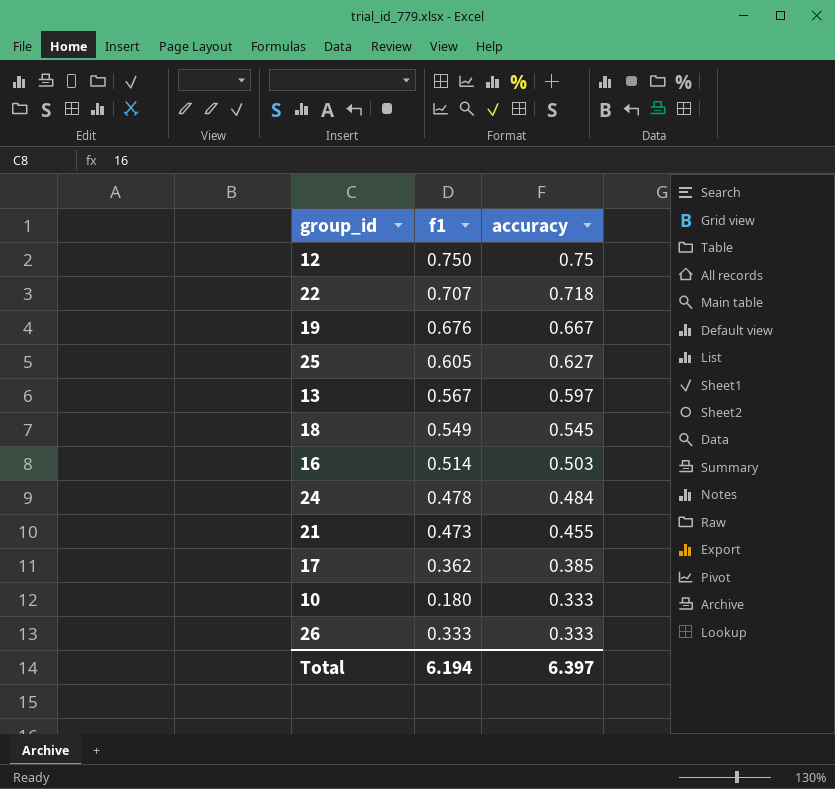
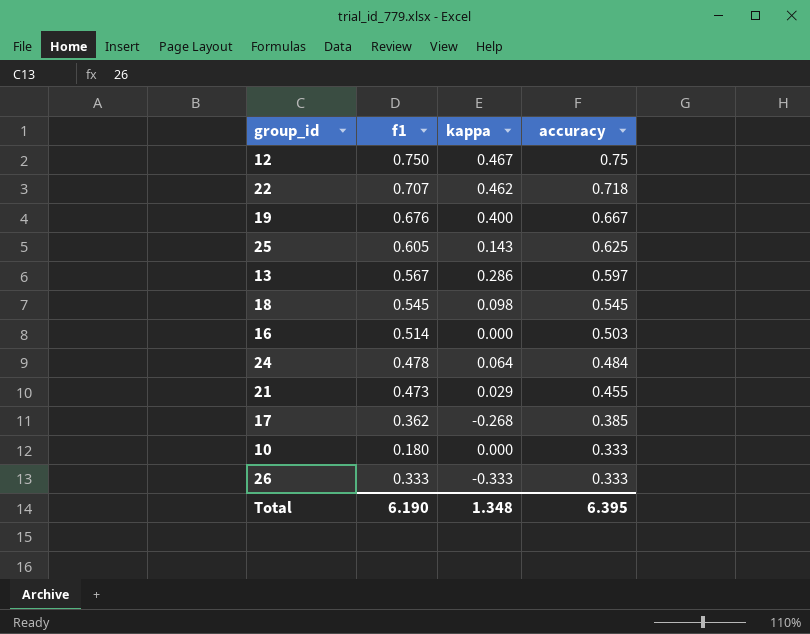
column kappa | position: none -> 3
25 | accuracy: 0.627 -> 0.625
18 | f1: 0.549 -> 0.545
Total | f1: 6.194 -> 6.190
Total | accuracy: 6.397 -> 6.395

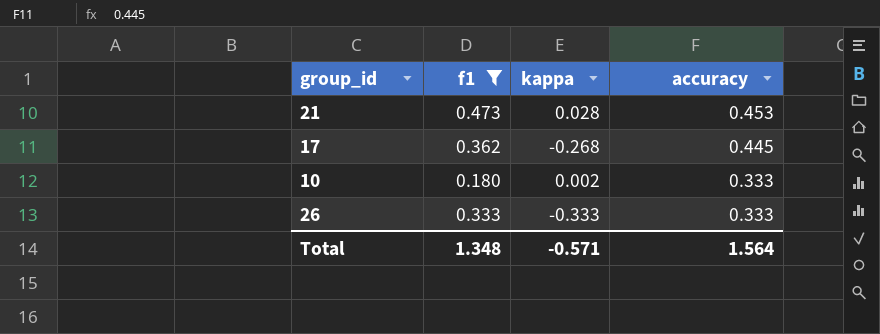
filter: none -> f1 <= 0.473
21 | kappa: 0.029 -> 0.028
21 | accuracy: 0.455 -> 0.453
17 | accuracy: 0.385 -> 0.445
10 | kappa: 0.000 -> 0.002
Total | f1: 6.190 -> 1.348
Total | kappa: 1.348 -> -0.571
Total | accuracy: 6.395 -> 1.564

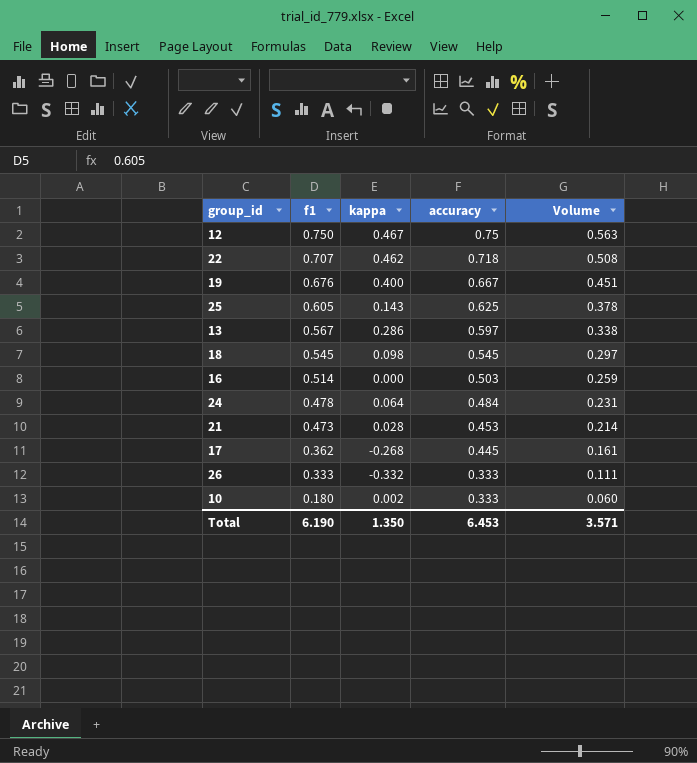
filter: f1 <= 0.473 -> none
row order: accuracy descending -> f1 descending
column Volume | formula: none -> [f1] * [accuracy]
26 | kappa: -0.333 -> -0.332
Total | f1: 1.348 -> 6.190
Total | kappa: -0.571 -> 1.350
Total | accuracy: 1.564 -> 6.453

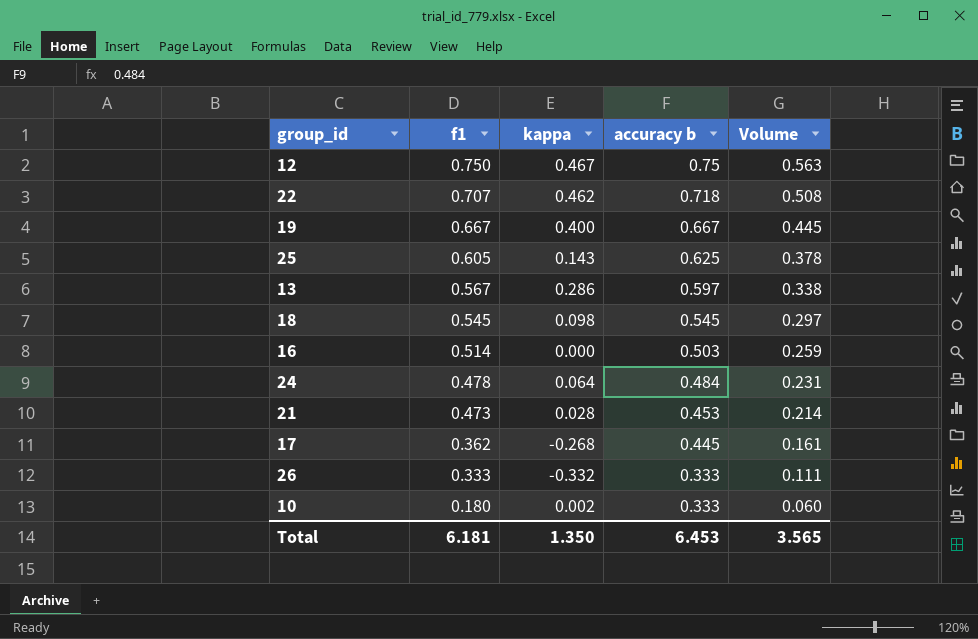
column name: accuracy -> accuracy b
19 | f1: 0.676 -> 0.667
19 | Volume: 0.451 -> 0.445
Total | f1: 6.190 -> 6.181
Total | Volume: 3.571 -> 3.565

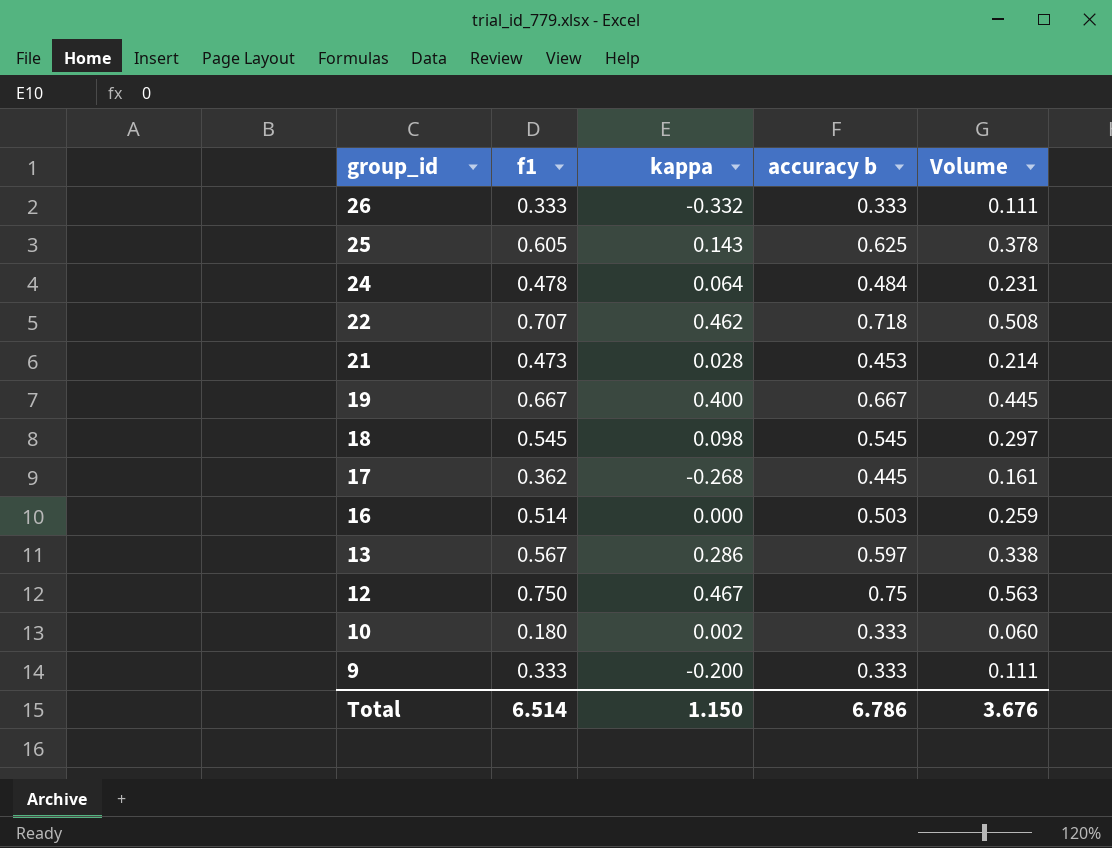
row order: f1 descending -> group_id descending
row 9: none -> 0.333 | -0.200 | 0.333 | 0.111
Total | f1: 6.181 -> 6.514
Total | kappa: 1.350 -> 1.150
Total | accuracy b: 6.453 -> 6.786
Total | Volume: 3.565 -> 3.676

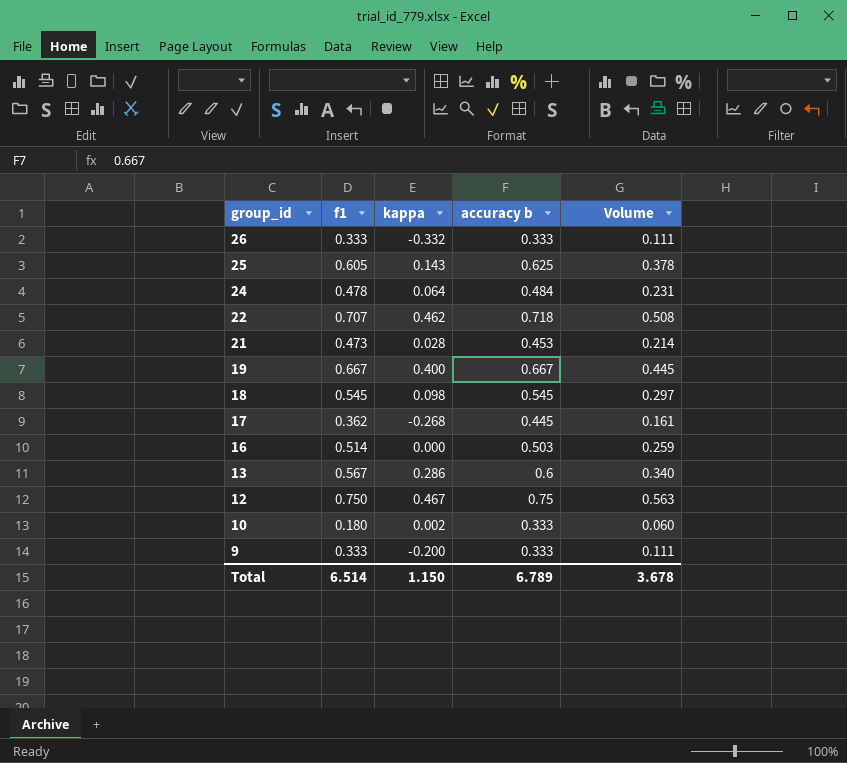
13 | accuracy b: 0.597 -> 0.6
13 | Volume: 0.338 -> 0.340
Total | accuracy b: 6.786 -> 6.789
Total | Volume: 3.676 -> 3.678

